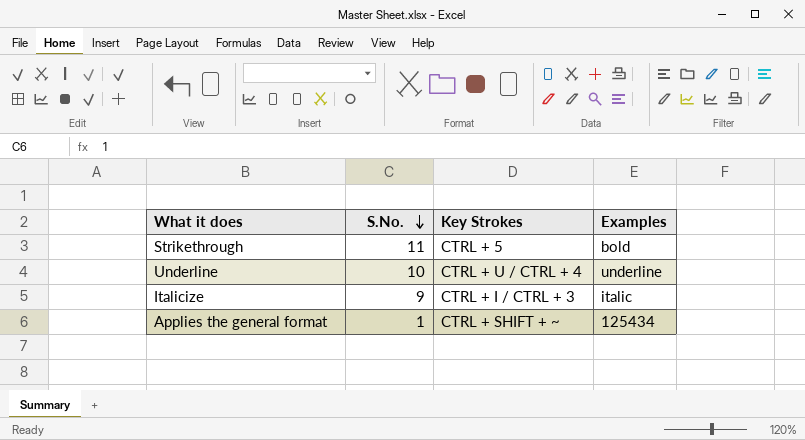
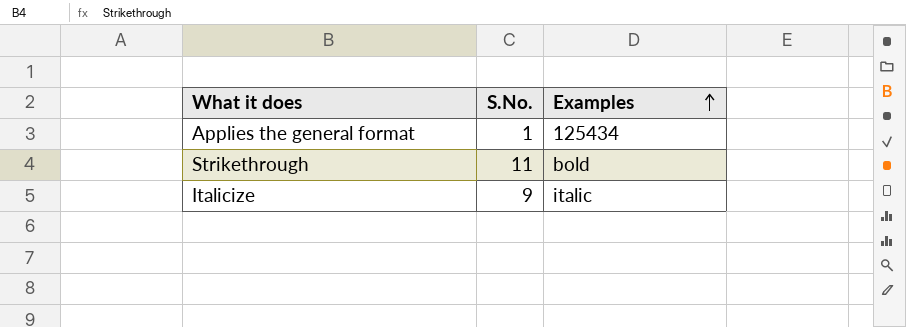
row order: S.No. descending -> Examples ascending
column Key Strokes | position: 3 -> none
row Underline: 10 | CTRL + U / CTRL + 4 | underline -> none

